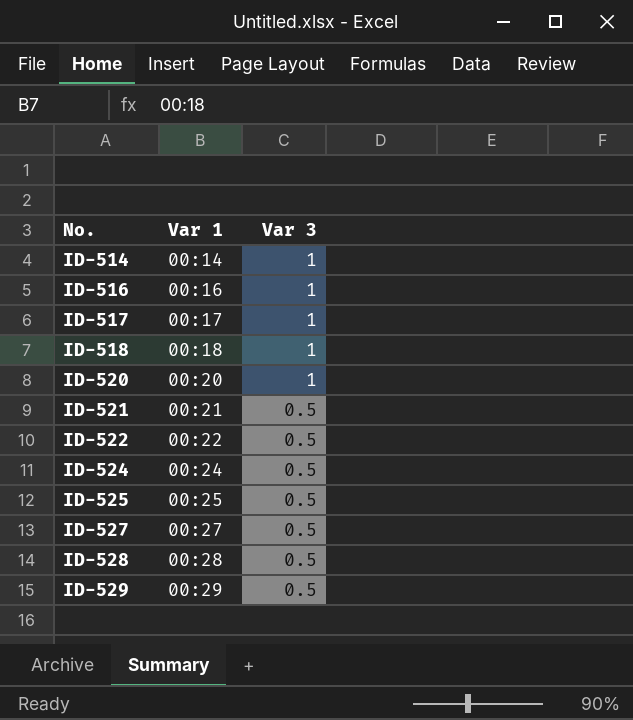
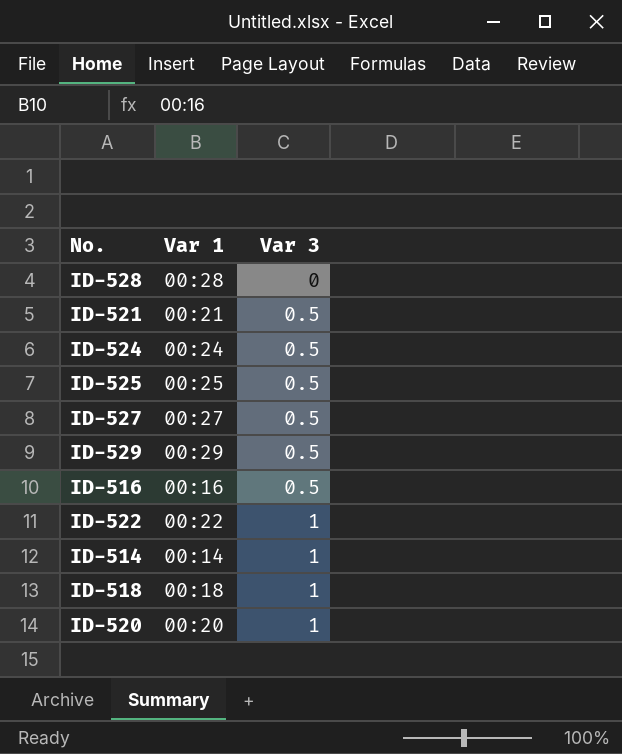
row order: No. ascending -> Var 3 ascending
row ID-517: 00:17 | 1 -> none
ID-528 | Var 3: 0.5 -> 0
ID-516 | Var 3: 1 -> 0.5
ID-522 | Var 3: 0.5 -> 1

